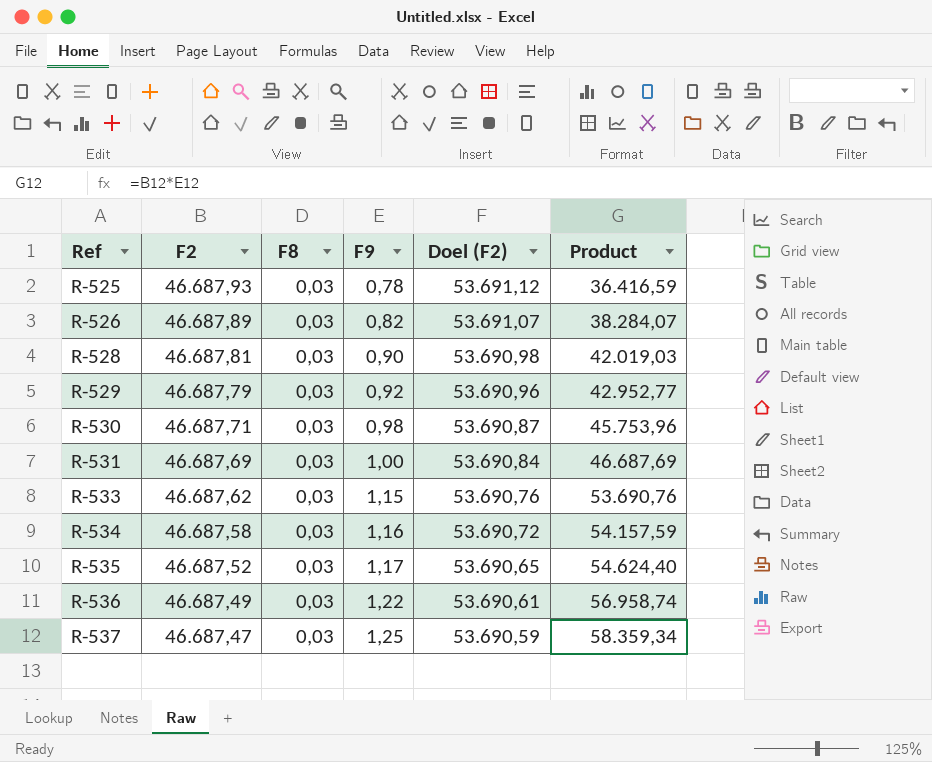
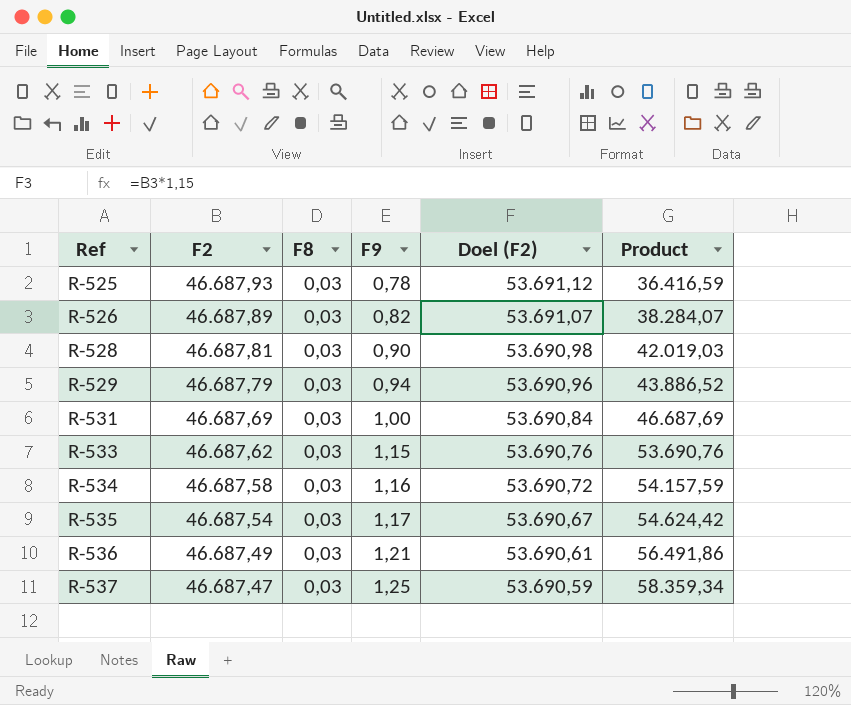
row R-530: 46.687,71 | 0,03 | 0,98 | 53.690,87 | 45.753,96 -> none
R-529 | F9: 0,92 -> 0,94
R-529 | Product: 42.952,77 -> 43.886,52
R-535 | F2: 46.687,52 -> 46.687,54
R-535 | Doel (F2): 53.690,65 -> 53.690,67
R-535 | Product: 54.624,40 -> 54.624,42
R-536 | F9: 1,22 -> 1,21
R-536 | Product: 56.958,74 -> 56.491,86

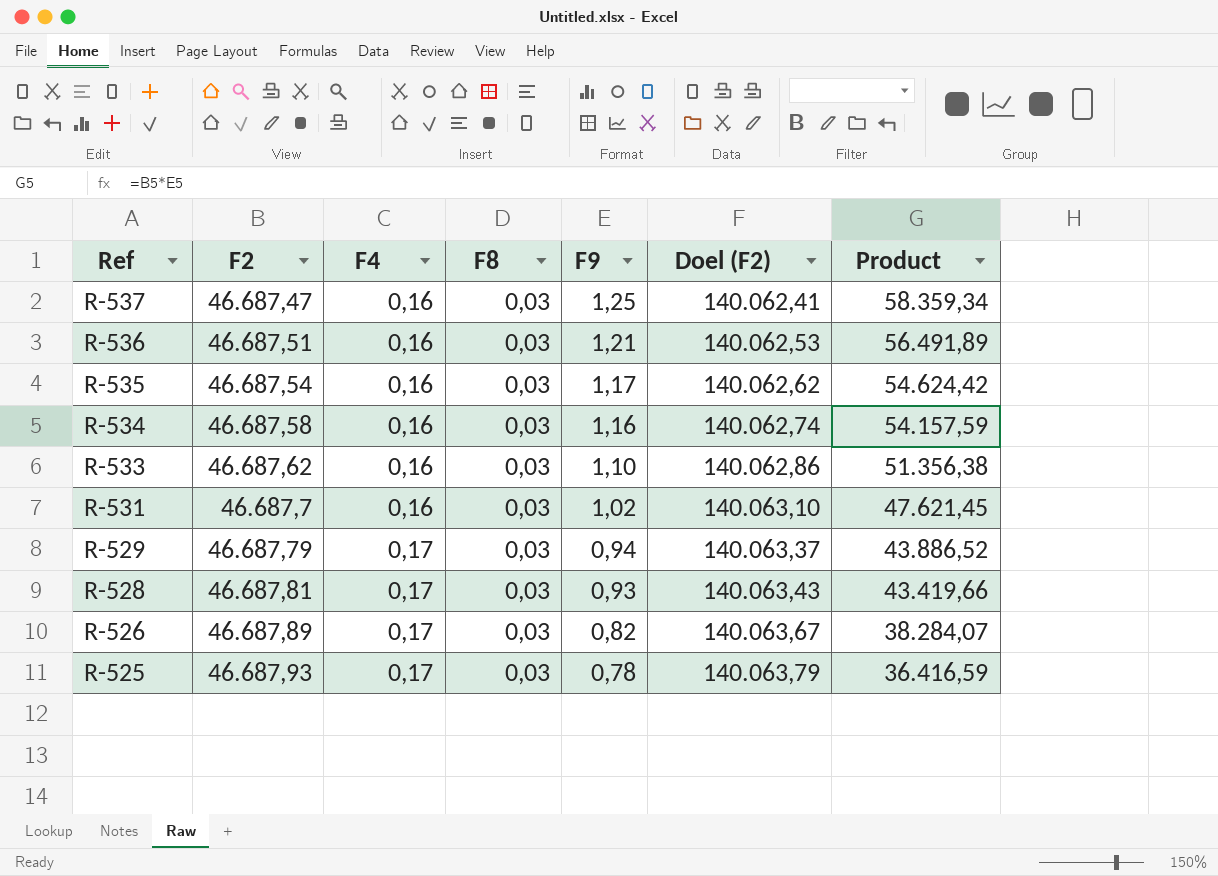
row order: Ref ascending -> Ref descending
column F4 | position: none -> 3
column Doel (F2) | formula: [F2] * 1,15 -> [F2] * 3
R-536 | F2: 46.687,49 -> 46.687,51
R-536 | Product: 56.491,86 -> 56.491,89
R-533 | F9: 1,15 -> 1,10
R-533 | Product: 53.690,76 -> 51.356,38
R-531 | F2: 46.687,69 -> 46.687,7
R-531 | F9: 1,00 -> 1,02
R-531 | Product: 46.687,69 -> 47.621,45
R-528 | F9: 0,90 -> 0,93
R-528 | Product: 42.019,03 -> 43.419,66

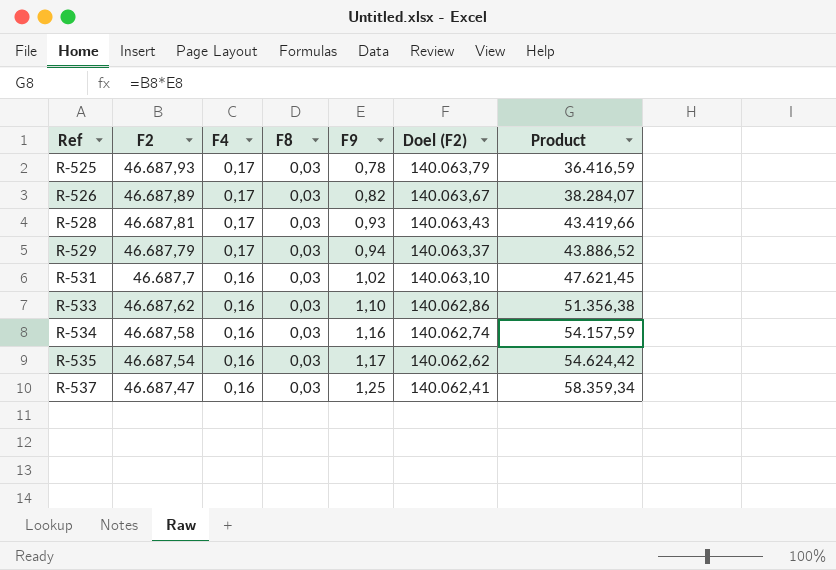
row order: Ref descending -> Ref ascending
row R-536: 46.687,51 | 0,16 | 0,03 | 1,21 | 140.062,53 | 56.491,89 -> none

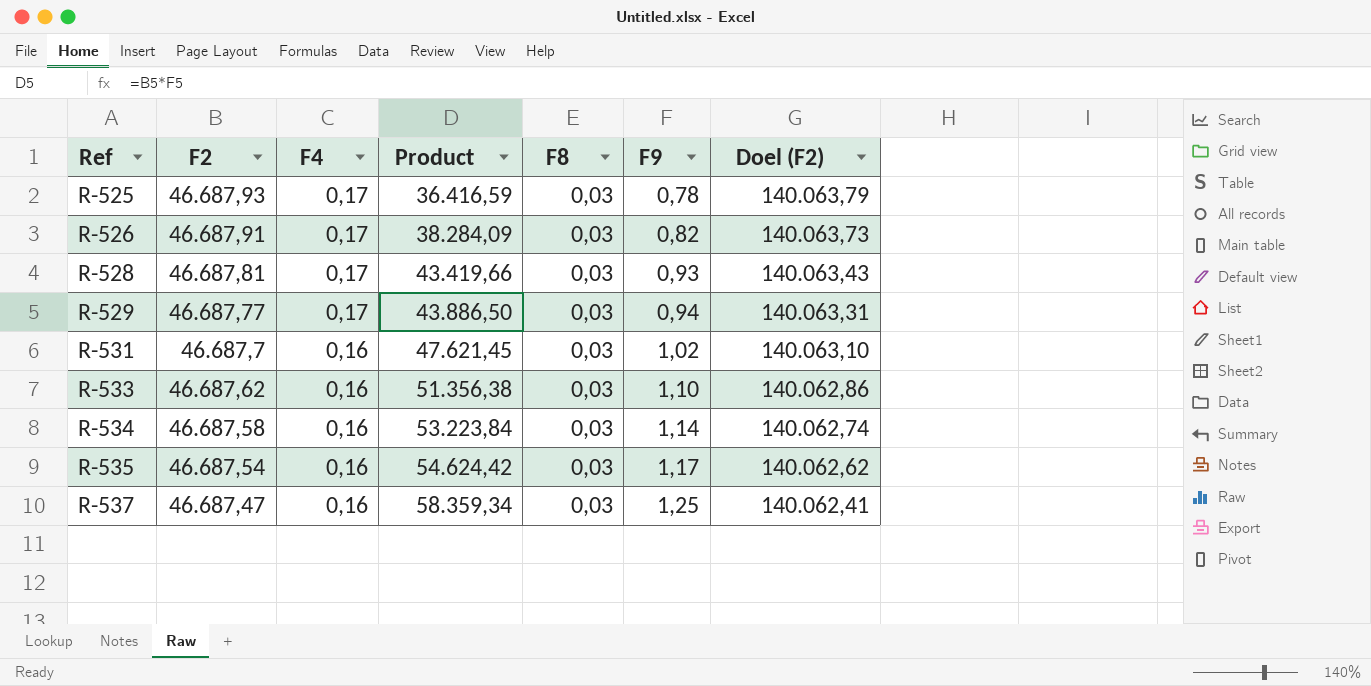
column Product | position: 7 -> 4
R-526 | F2: 46.687,89 -> 46.687,91
R-526 | Product: 38.284,07 -> 38.284,09
R-526 | Doel (F2): 140.063,67 -> 140.063,73
R-529 | F2: 46.687,79 -> 46.687,77
R-529 | Product: 43.886,52 -> 43.886,50
R-529 | Doel (F2): 140.063,37 -> 140.063,31
R-534 | Product: 54.157,59 -> 53.223,84
R-534 | F9: 1,16 -> 1,14

